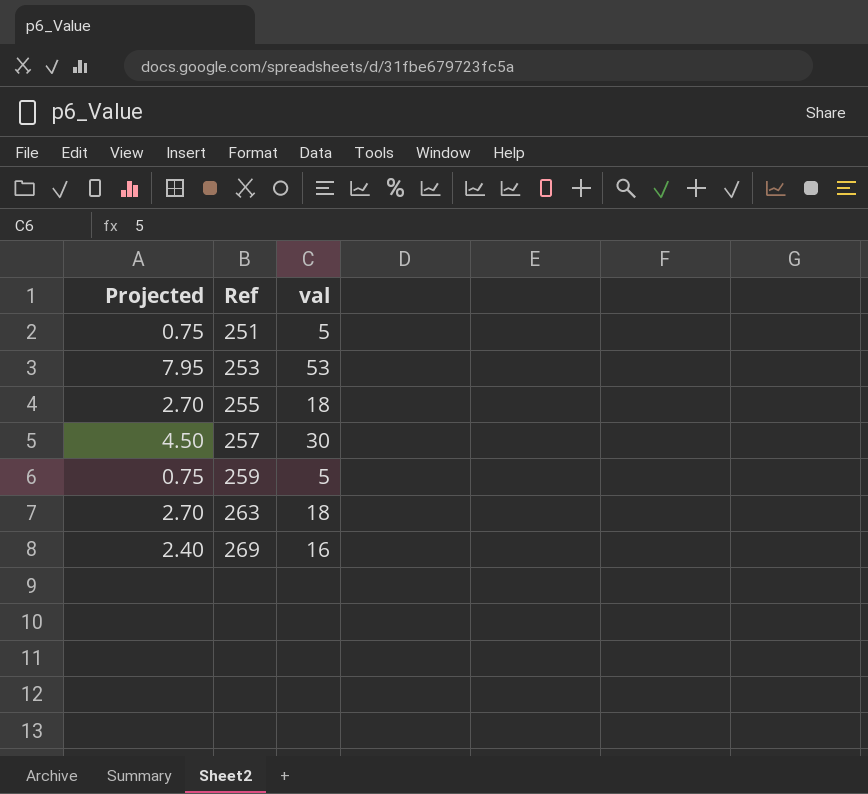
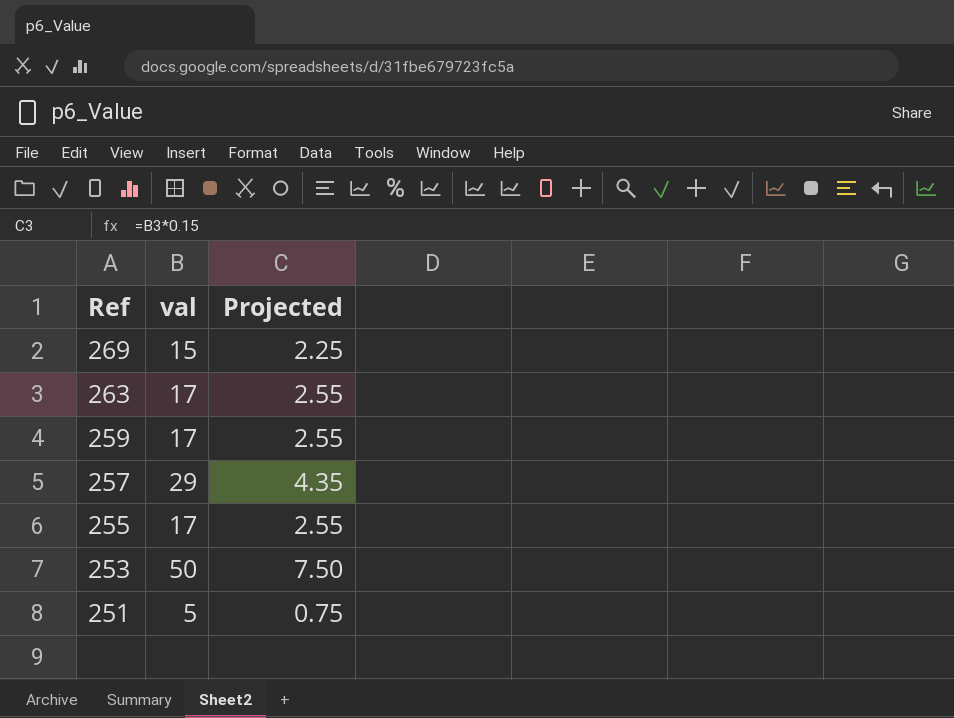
row order: Ref ascending -> Ref descending
column Projected | position: 1 -> 3
269 | val: 16 -> 15
269 | Projected: 2.40 -> 2.25
263 | val: 18 -> 17
263 | Projected: 2.70 -> 2.55
259 | val: 5 -> 17
259 | Projected: 0.75 -> 2.55
257 | val: 30 -> 29
257 | Projected: 4.50 -> 4.35
255 | val: 18 -> 17
255 | Projected: 2.70 -> 2.55
253 | val: 53 -> 50
253 | Projected: 7.95 -> 7.50

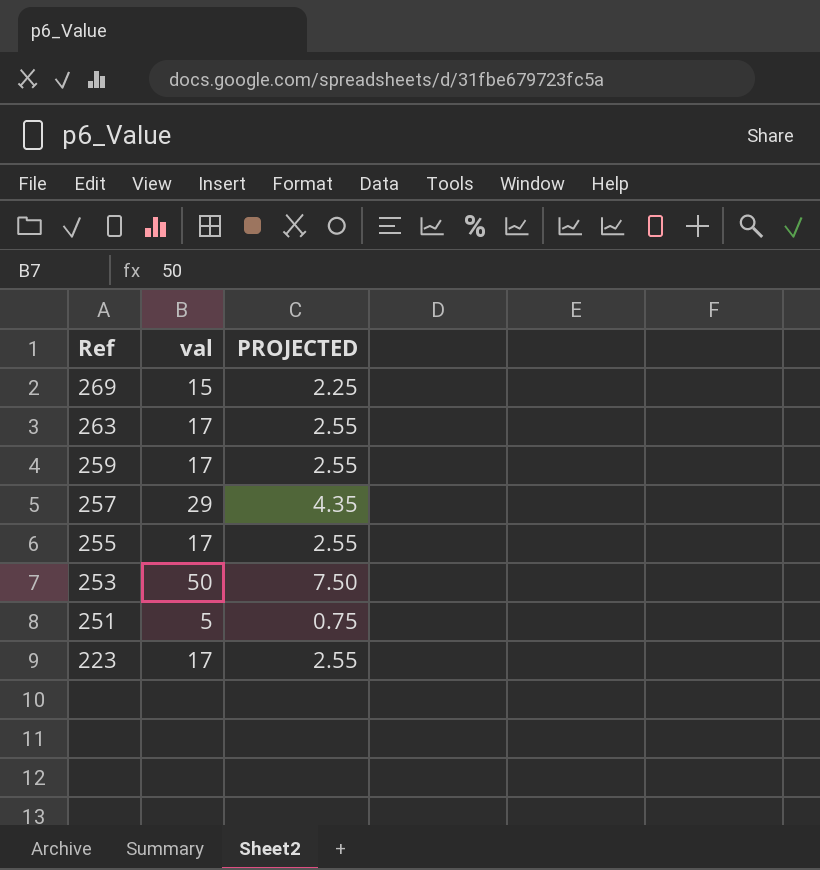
column name: Projected -> PROJECTED
row 223: none -> 17 | 2.55

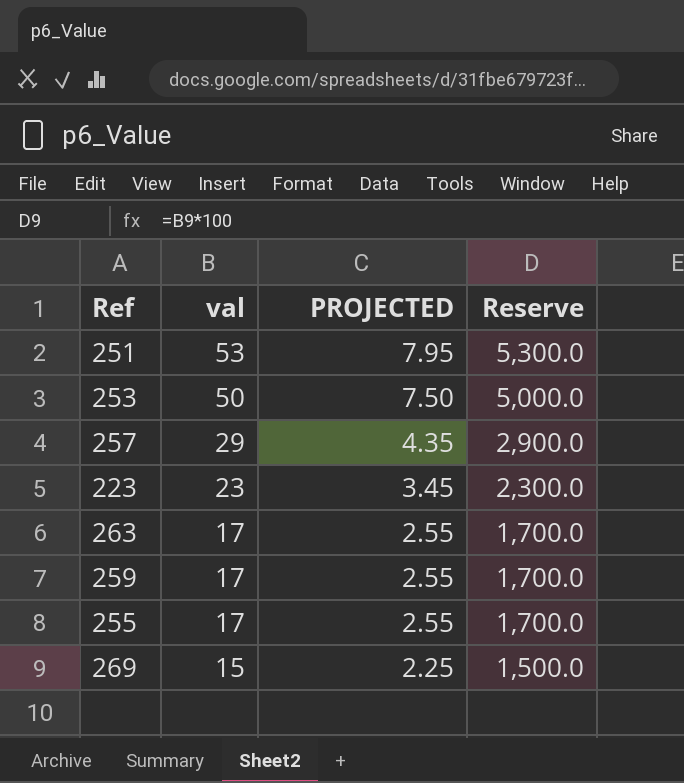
row order: Ref descending -> val descending
column Reserve | formula: none -> [val] * 100
251 | val: 5 -> 53
251 | PROJECTED: 0.75 -> 7.95
223 | val: 17 -> 23
223 | PROJECTED: 2.55 -> 3.45

